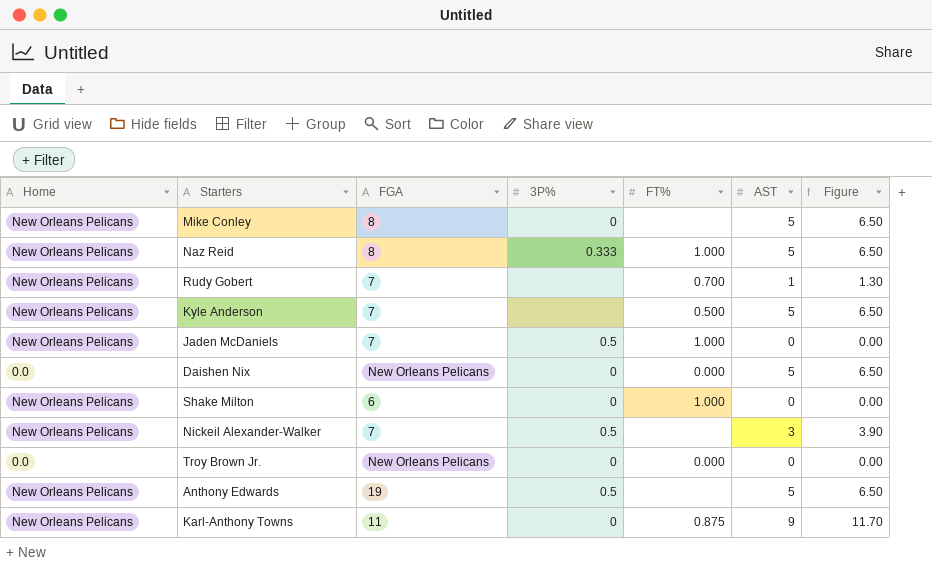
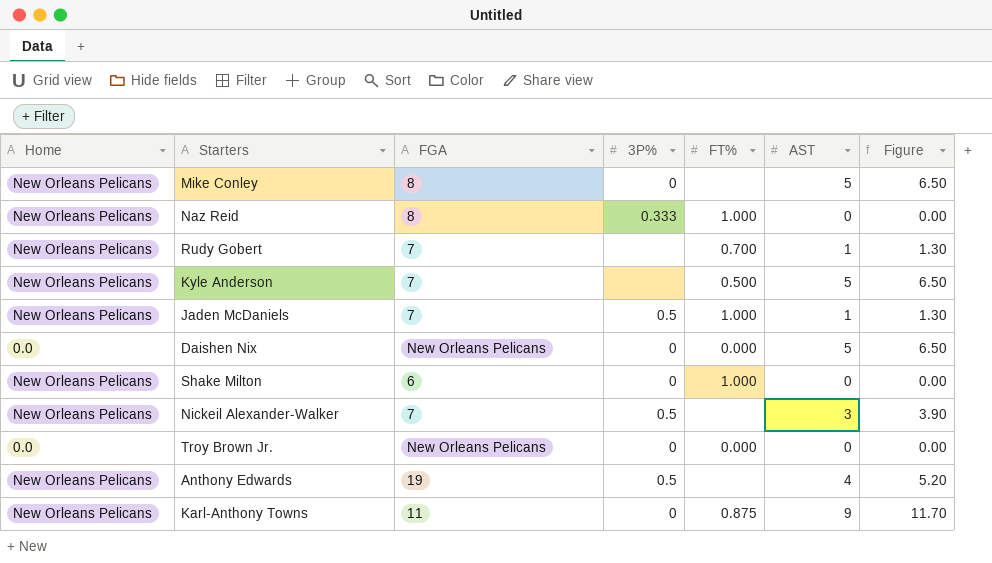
Naz Reid | AST: 5 -> 0
Naz Reid | Figure: 6.50 -> 0.00
Jaden McDaniels | AST: 0 -> 1
Jaden McDaniels | Figure: 0.00 -> 1.30
Anthony Edwards | AST: 5 -> 4
Anthony Edwards | Figure: 6.50 -> 5.20

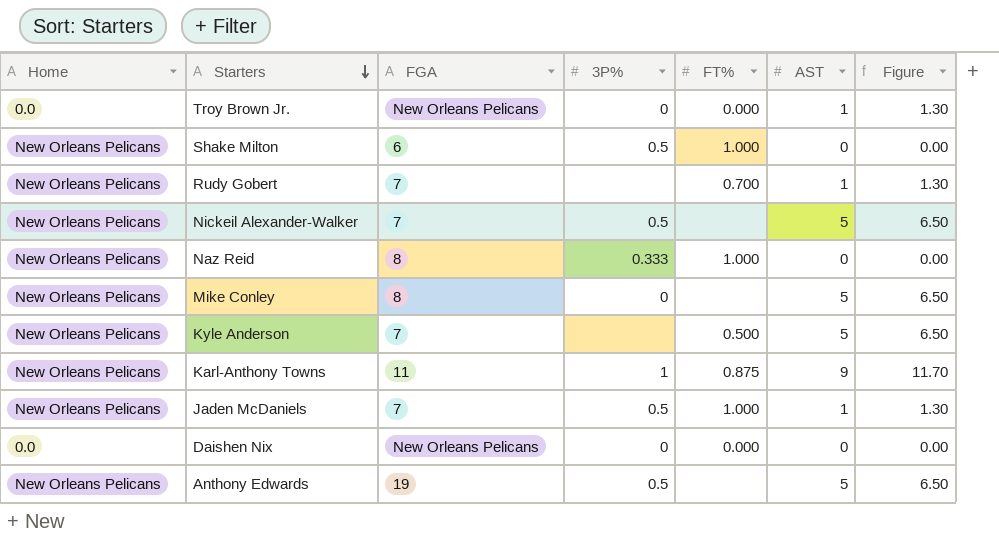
row order: none -> Starters descending
Troy Brown Jr. | AST: 0 -> 1
Troy Brown Jr. | Figure: 0.00 -> 1.30
Shake Milton | 3P%: 0 -> 0.5
Nickeil Alexander-Walker | AST: 3 -> 5
Nickeil Alexander-Walker | Figure: 3.90 -> 6.50
Karl-Anthony Towns | 3P%: 0 -> 1
Daishen Nix | AST: 5 -> 0
Daishen Nix | Figure: 6.50 -> 0.00
Anthony Edwards | AST: 4 -> 5
Anthony Edwards | Figure: 5.20 -> 6.50

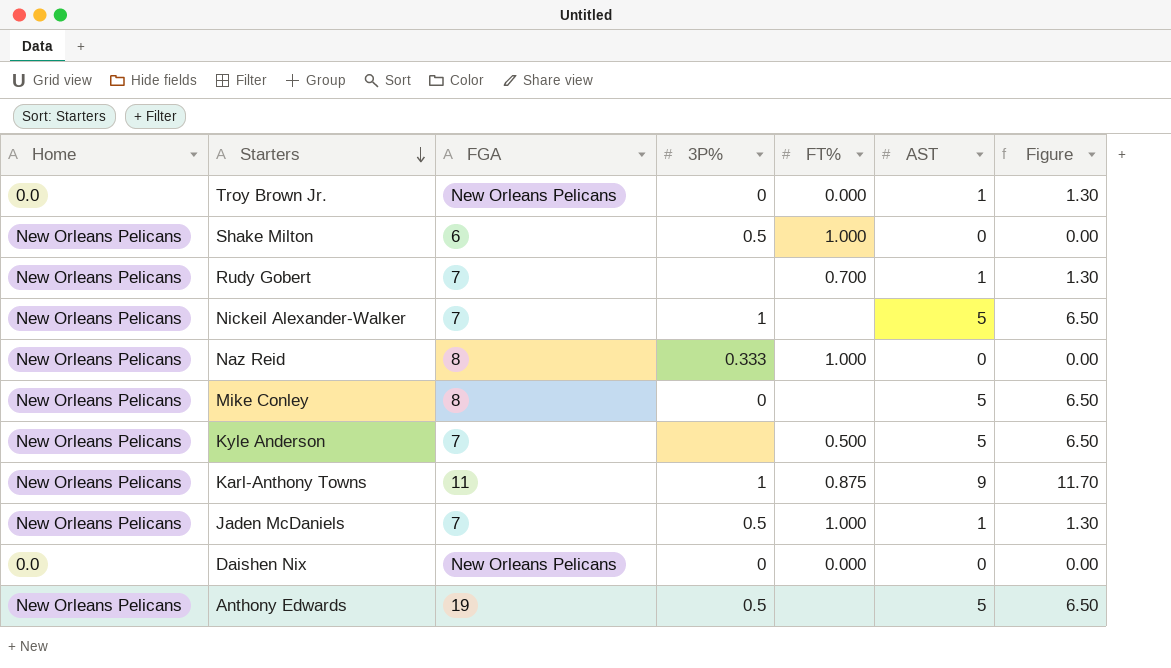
Nickeil Alexander-Walker | 3P%: 0.5 -> 1

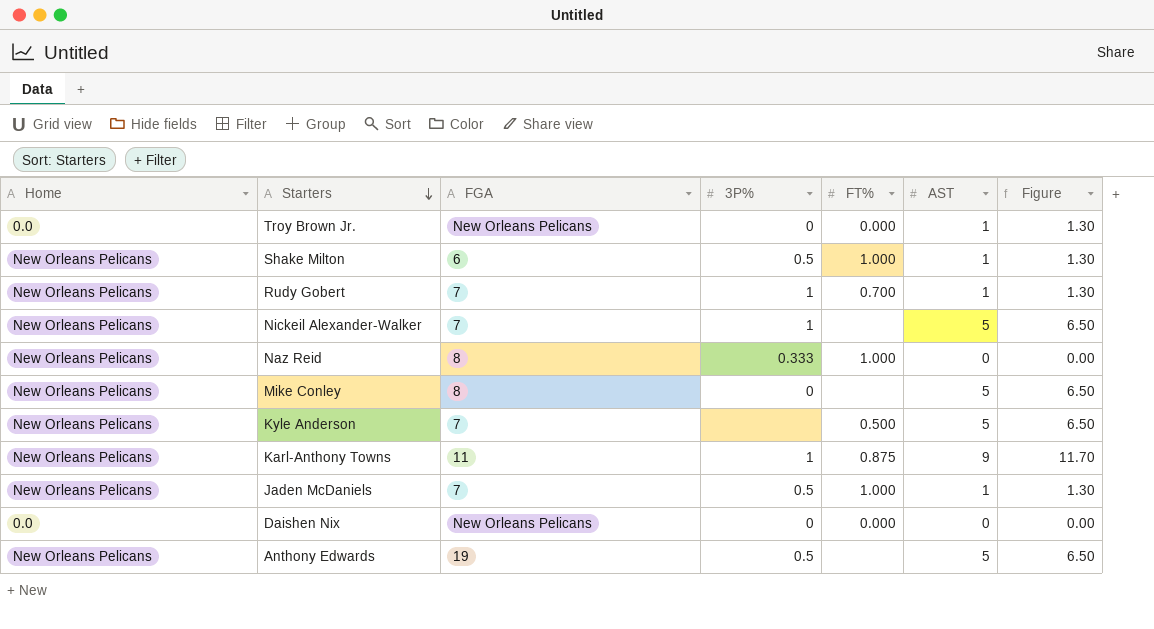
Shake Milton | AST: 0 -> 1
Shake Milton | Figure: 0.00 -> 1.30
Rudy Gobert | 3P%: none -> 1

